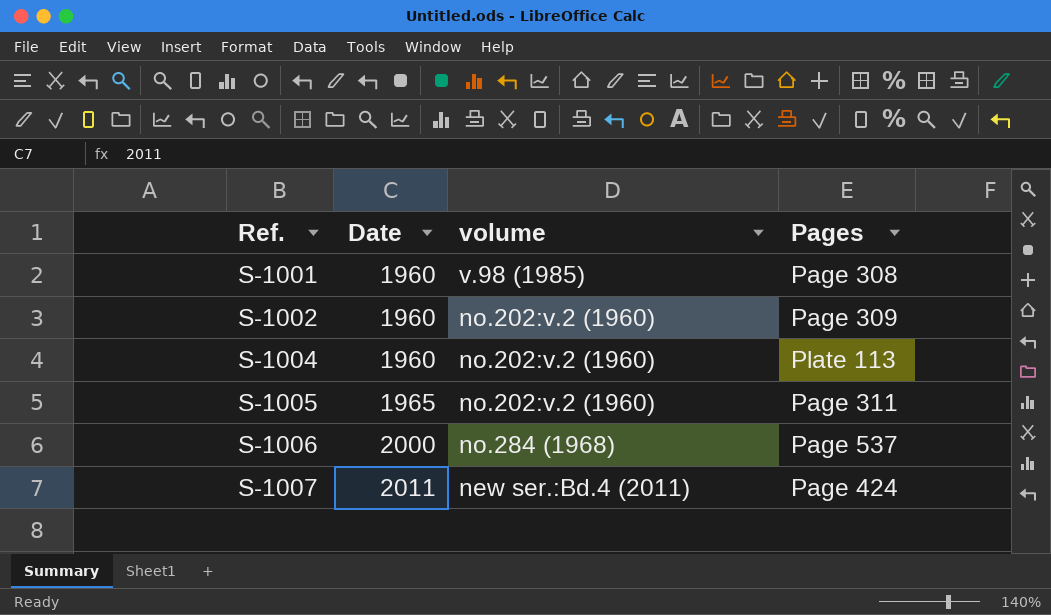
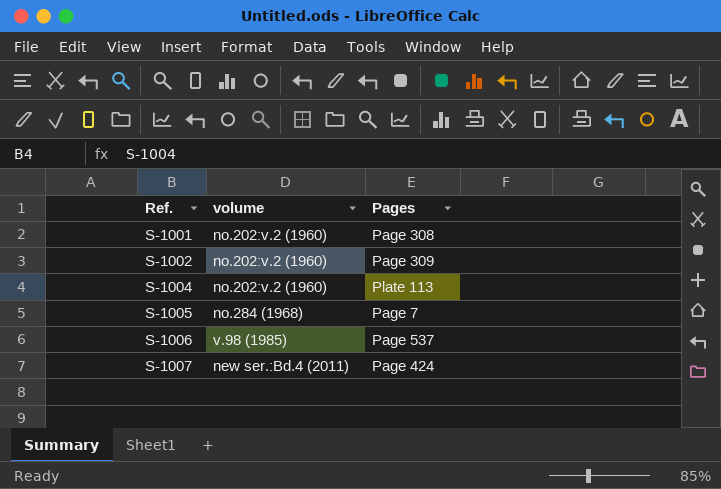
column Date | position: 2 -> none
S-1001 | volume: v.98 (1985) -> no.202:v.2 (1960)
S-1005 | volume: no.202:v.2 (1960) -> no.284 (1968)
S-1005 | Pages: Page 311 -> Page 7
S-1006 | volume: no.284 (1968) -> v.98 (1985)

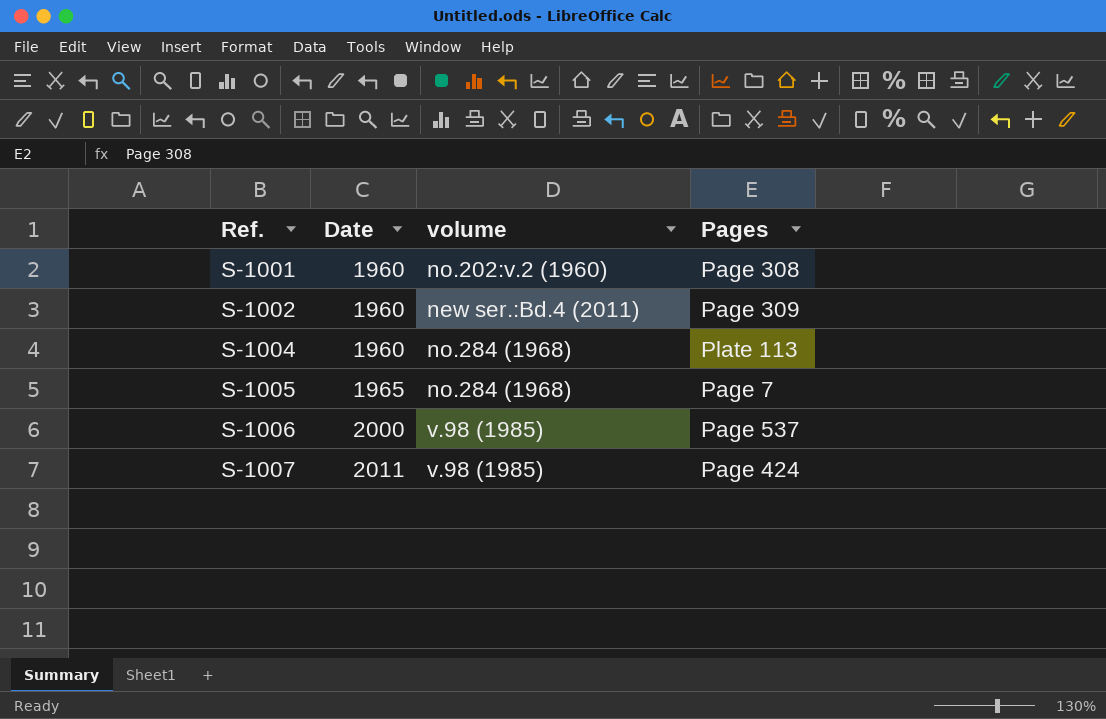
column Date | position: none -> 2
S-1002 | volume: no.202:v.2 (1960) -> new ser.:Bd.4 (2011)
S-1004 | volume: no.202:v.2 (1960) -> no.284 (1968)
S-1007 | volume: new ser.:Bd.4 (2011) -> v.98 (1985)

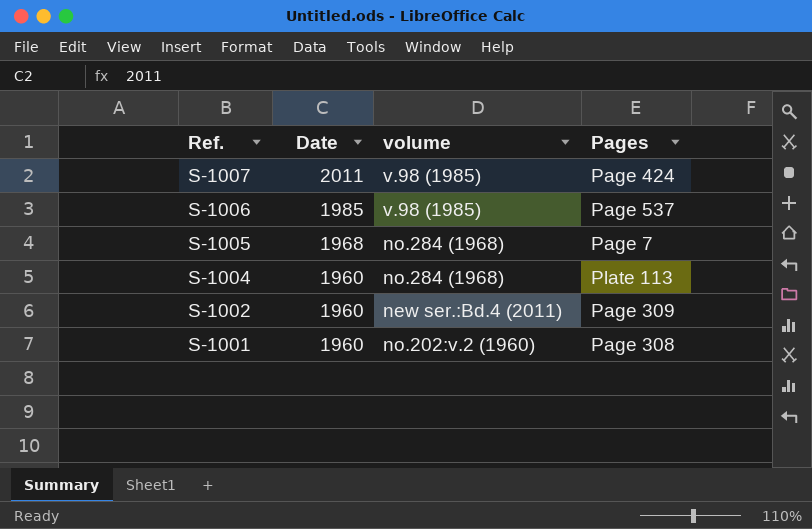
row order: Ref. ascending -> Ref. descending
S-1006 | Date: 2000 -> 1985
S-1005 | Date: 1965 -> 1968

